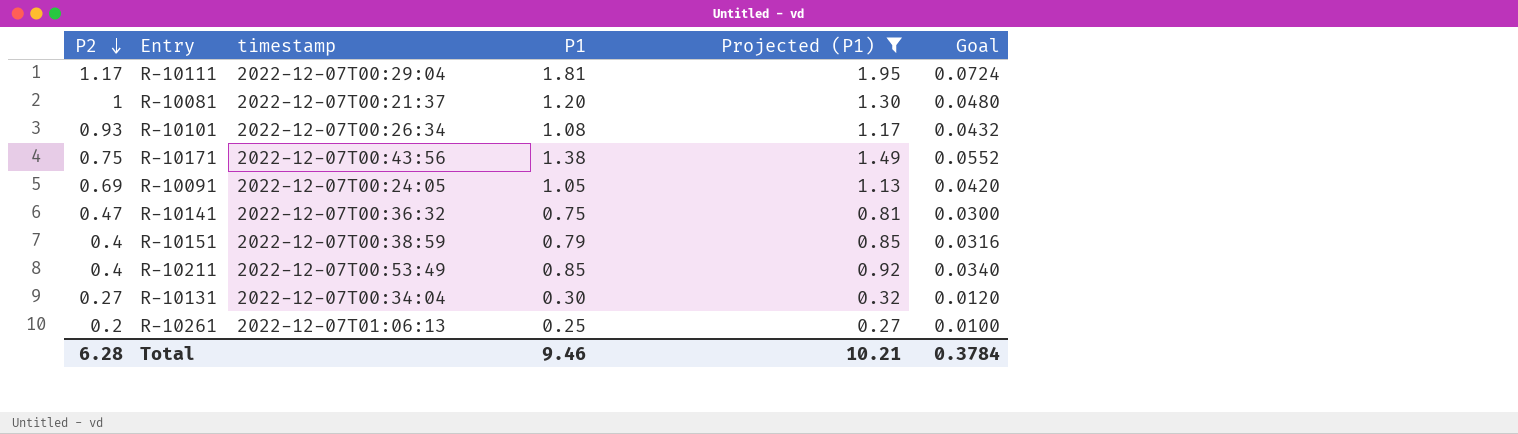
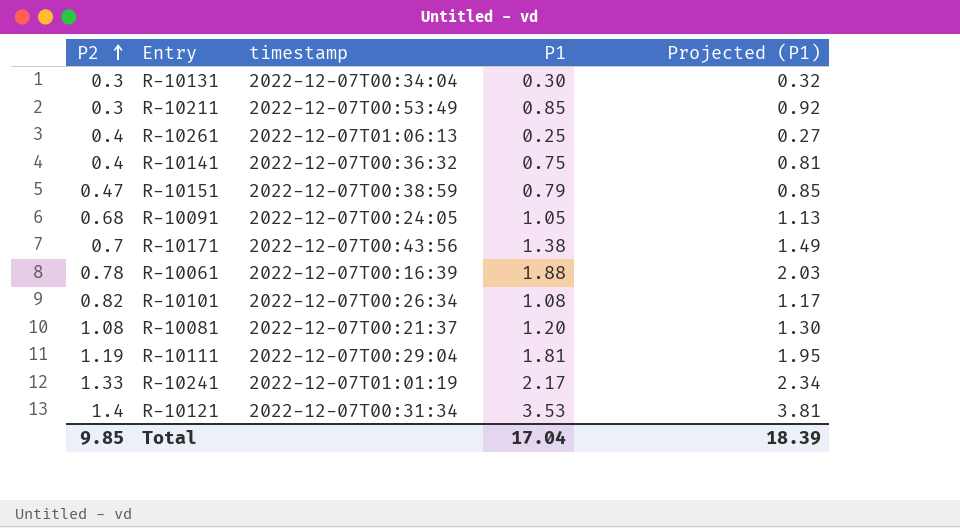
filter: Projected (P1) <= 1.95 -> none
row order: P2 descending -> P2 ascending
column Goal | formula: [P1] * 0.04 -> none
R-10131 | P2: 0.27 -> 0.3
R-10211 | P2: 0.4 -> 0.3
R-10261 | P2: 0.2 -> 0.4
R-10141 | P2: 0.47 -> 0.4
R-10151 | P2: 0.4 -> 0.47
R-10091 | P2: 0.69 -> 0.68
R-10171 | P2: 0.75 -> 0.7
R-10101 | P2: 0.93 -> 0.82
R-10081 | P2: 1 -> 1.08
R-10111 | P2: 1.17 -> 1.19
Total | P2: 6.28 -> 9.85
Total | P1: 9.46 -> 17.04
Total | Projected (P1): 10.21 -> 18.39

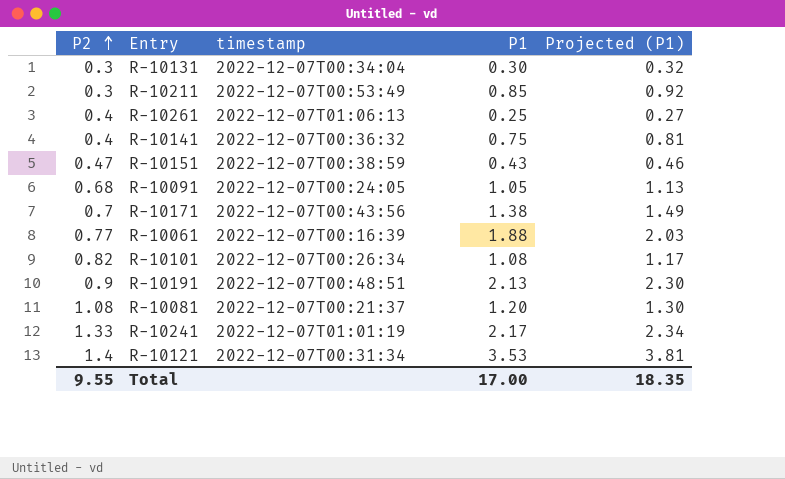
row R-10111: 1.19 | 2022-12-07T00:29:04 | 1.81 | 1.95 -> none
R-10151 | P1: 0.79 -> 0.43
R-10151 | Projected (P1): 0.85 -> 0.46
R-10061 | P2: 0.78 -> 0.77
row R-10191: none -> 0.9 | 2022-12-07T00:48:51 | 2.13 | 2.30
Total | P2: 9.85 -> 9.55
Total | P1: 17.04 -> 17.00
Total | Projected (P1): 18.39 -> 18.35

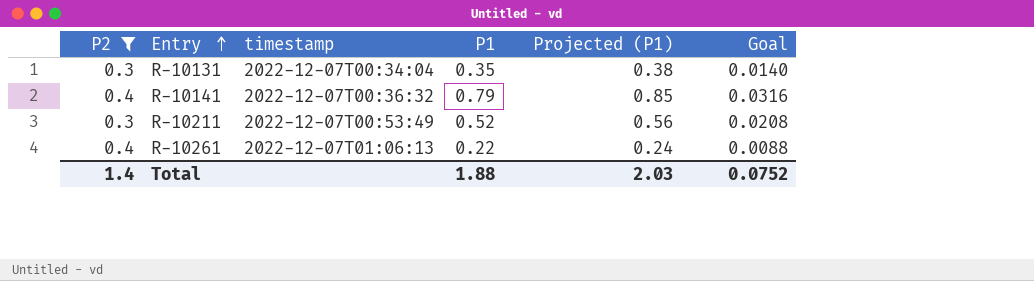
filter: none -> P2 <= 0.4
row order: P2 ascending -> Entry ascending
column Goal | formula: none -> [P1] * 0.04
R-10131 | P1: 0.30 -> 0.35
R-10131 | Projected (P1): 0.32 -> 0.38
R-10141 | P1: 0.75 -> 0.79
R-10141 | Projected (P1): 0.81 -> 0.85
R-10211 | P1: 0.85 -> 0.52
R-10211 | Projected (P1): 0.92 -> 0.56
R-10261 | P1: 0.25 -> 0.22
R-10261 | Projected (P1): 0.27 -> 0.24
Total | P2: 9.55 -> 1.4
Total | P1: 17.00 -> 1.88
Total | Projected (P1): 18.35 -> 2.03

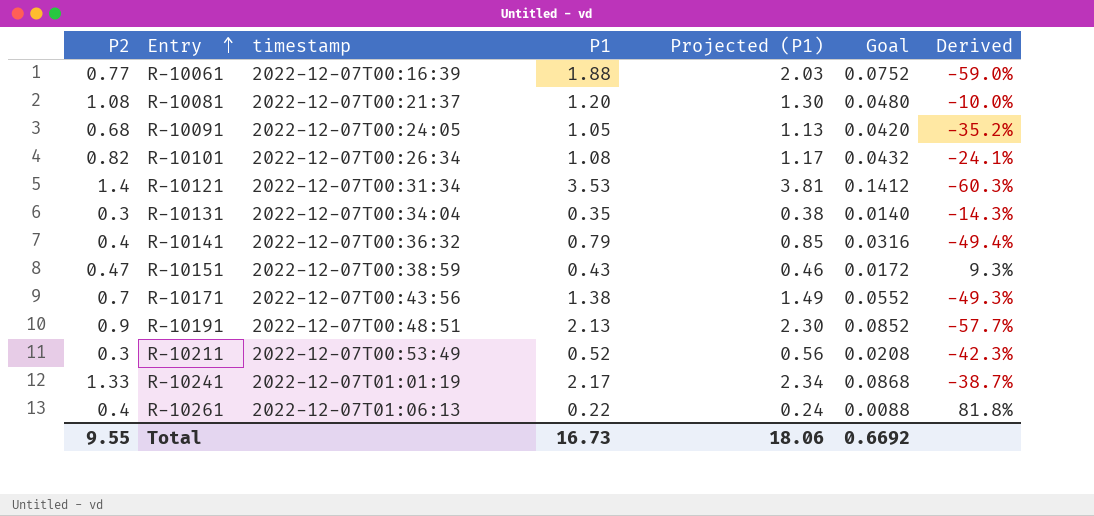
filter: P2 <= 0.4 -> none
column Derived | formula: none -> ([P2] - [P1]) / [P1]
Total | P2: 1.4 -> 9.55
Total | P1: 1.88 -> 16.73
Total | Projected (P1): 2.03 -> 18.06
Total | Goal: 0.0752 -> 0.6692

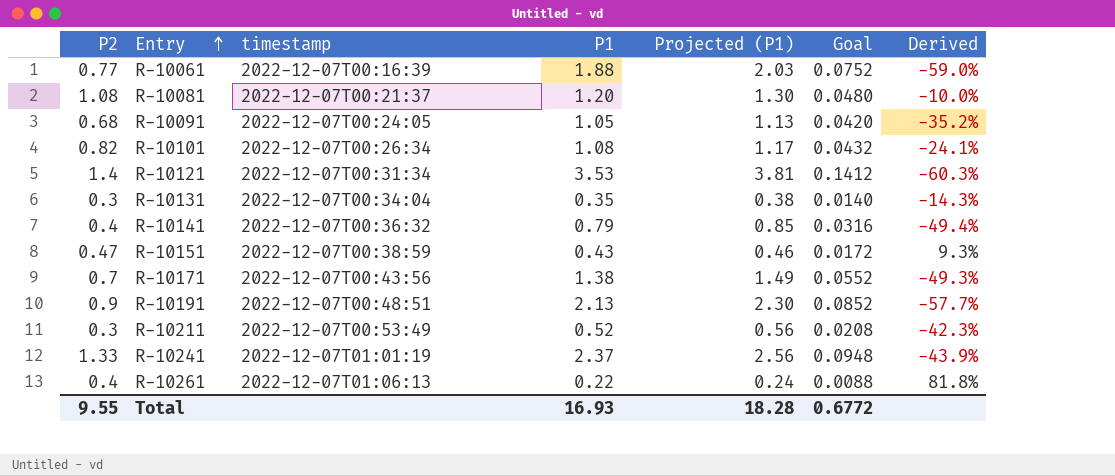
R-10241 | P1: 2.17 -> 2.37
R-10241 | Projected (P1): 2.34 -> 2.56
R-10241 | Goal: 0.0868 -> 0.0948
R-10241 | Derived: -38.7% -> -43.9%
Total | P1: 16.73 -> 16.93
Total | Projected (P1): 18.06 -> 18.28
Total | Goal: 0.6692 -> 0.6772

